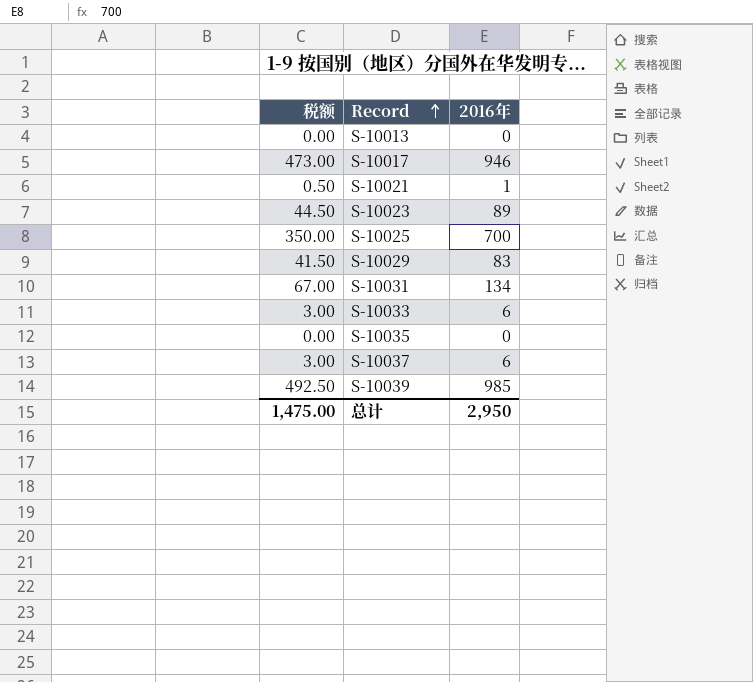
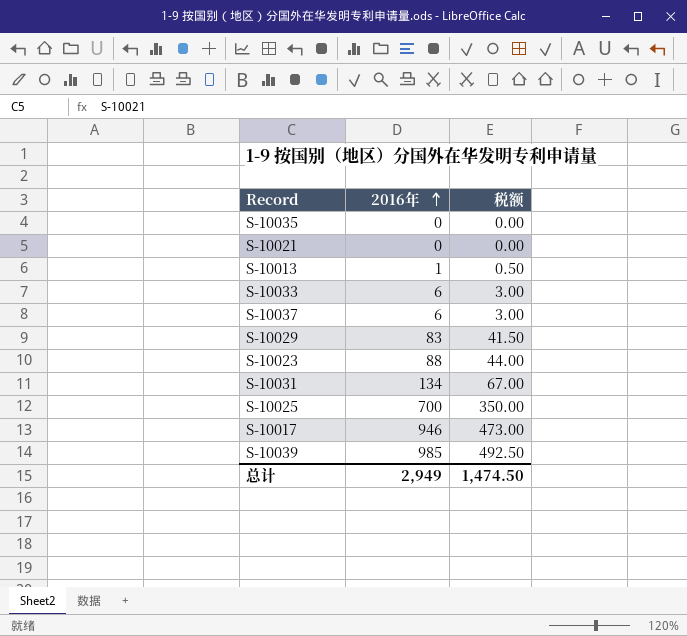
row order: Record ascending -> 2016年 ascending
column 税额 | position: 1 -> 3
S-10021 | 2016年: 1 -> 0
S-10021 | 税额: 0.50 -> 0.00
S-10013 | 2016年: 0 -> 1
S-10013 | 税额: 0.00 -> 0.50
S-10023 | 2016年: 89 -> 88
S-10023 | 税额: 44.50 -> 44.00
总计 | 2016年: 2,950 -> 2,949
总计 | 税额: 1,475.00 -> 1,474.50

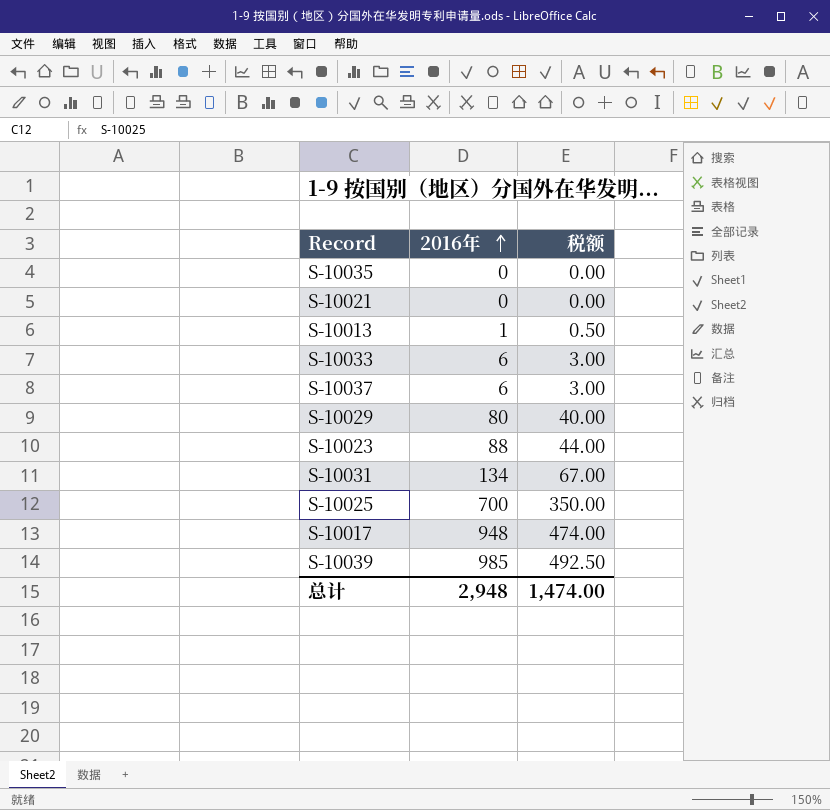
S-10029 | 2016年: 83 -> 80
S-10029 | 税额: 41.50 -> 40.00
S-10017 | 2016年: 946 -> 948
S-10017 | 税额: 473.00 -> 474.00
总计 | 2016年: 2,949 -> 2,948
总计 | 税额: 1,474.50 -> 1,474.00

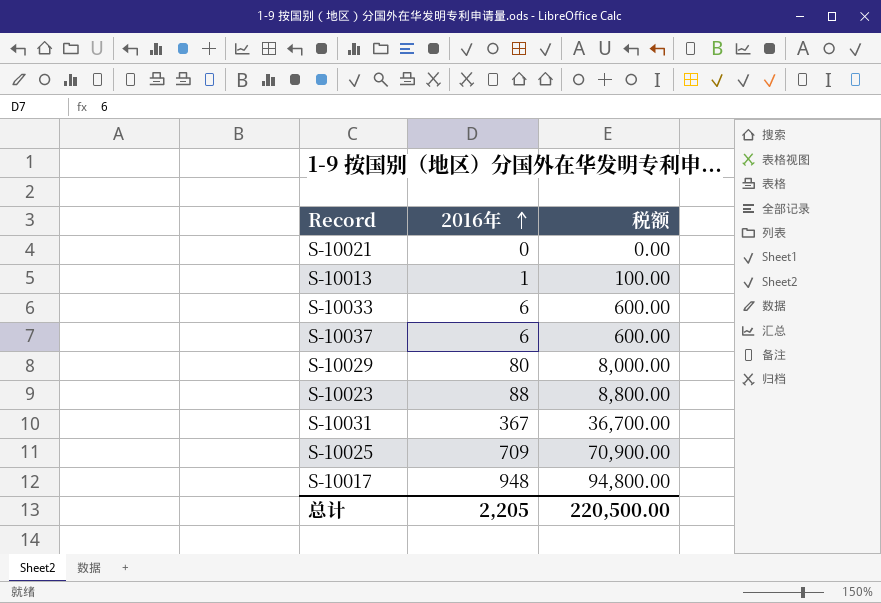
column 税额 | formula: [2016年] * 0.5 -> [2016年] * 100
row S-10035: 0 | 0.00 -> none
row S-10039: 985 | 492.50 -> none
S-10031 | 2016年: 134 -> 367
S-10025 | 2016年: 700 -> 709
总计 | 2016年: 2,948 -> 2,205
总计 | 税额: 1,474.00 -> 220,500.00

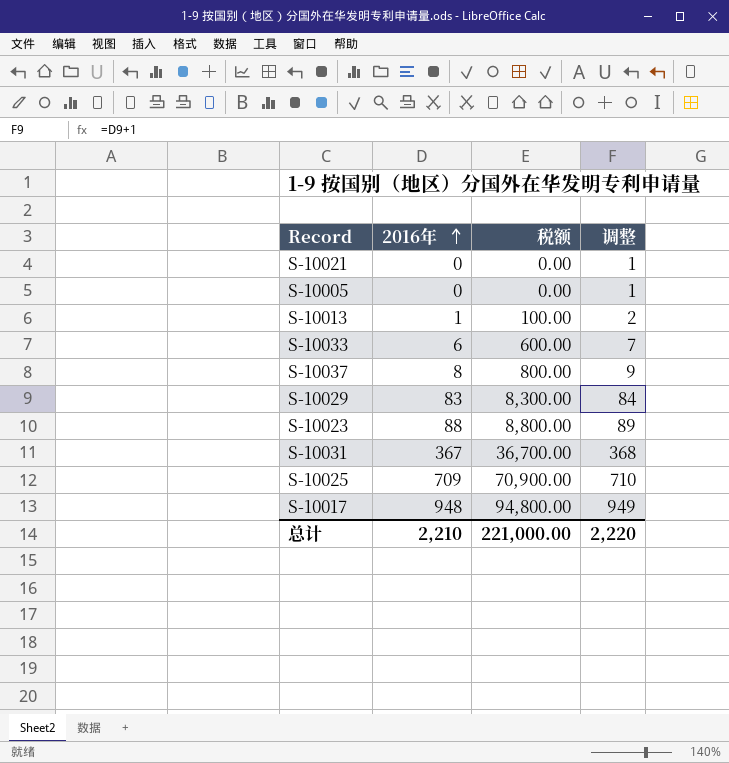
column 调整 | formula: none -> [2016年] + 1
row S-10005: none -> 0 | 0.00 | 1
S-10037 | 2016年: 6 -> 8
S-10037 | 税额: 600.00 -> 800.00
S-10029 | 2016年: 80 -> 83
S-10029 | 税额: 8,000.00 -> 8,300.00
总计 | 2016年: 2,205 -> 2,210
总计 | 税额: 220,500.00 -> 221,000.00

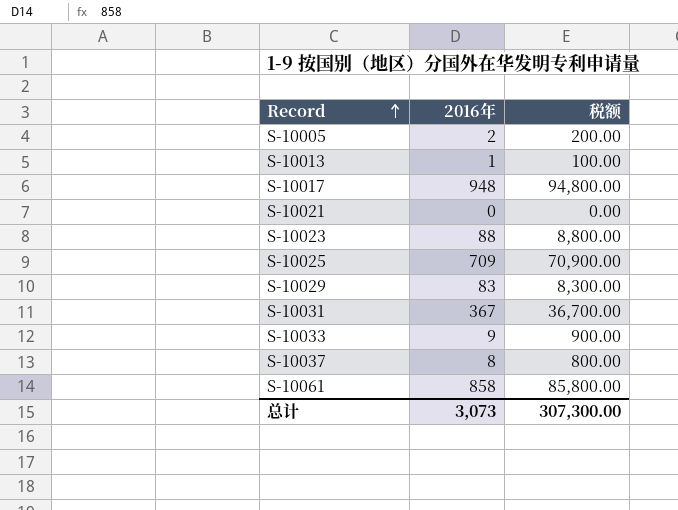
row order: 2016年 ascending -> Record ascending
column 调整 | formula: [2016年] + 1 -> none
S-10005 | 2016年: 0 -> 2
S-10005 | 税额: 0.00 -> 200.00
S-10033 | 2016年: 6 -> 9
S-10033 | 税额: 600.00 -> 900.00
row S-10061: none -> 858 | 85,800.00
总计 | 2016年: 2,210 -> 3,073
总计 | 税额: 221,000.00 -> 307,300.00

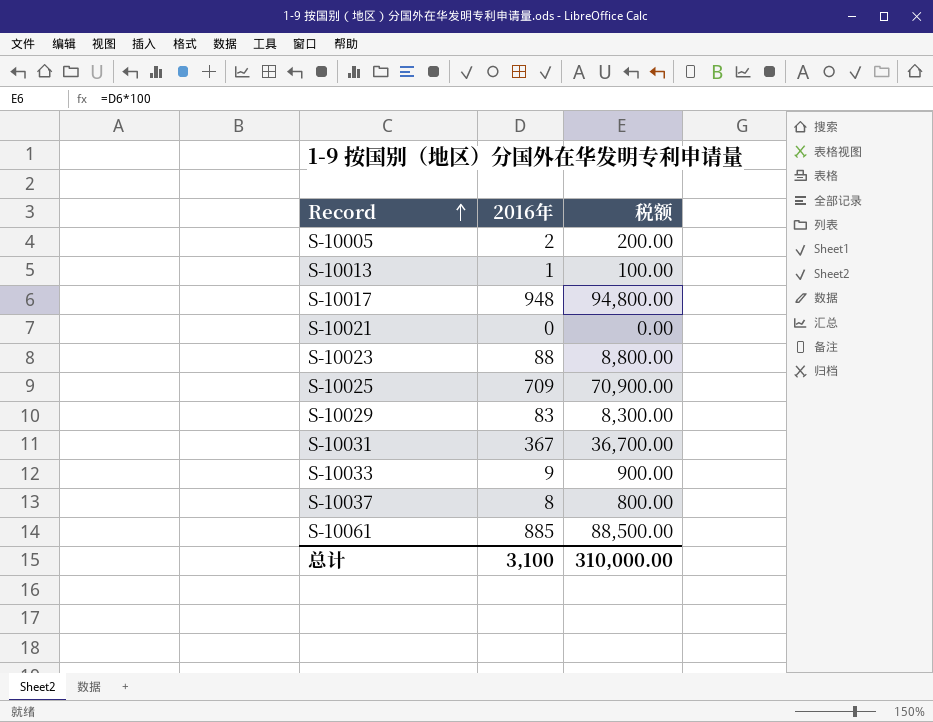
S-10061 | 2016年: 858 -> 885
S-10061 | 税额: 85,800.00 -> 88,500.00
总计 | 2016年: 3,073 -> 3,100
总计 | 税额: 307,300.00 -> 310,000.00

